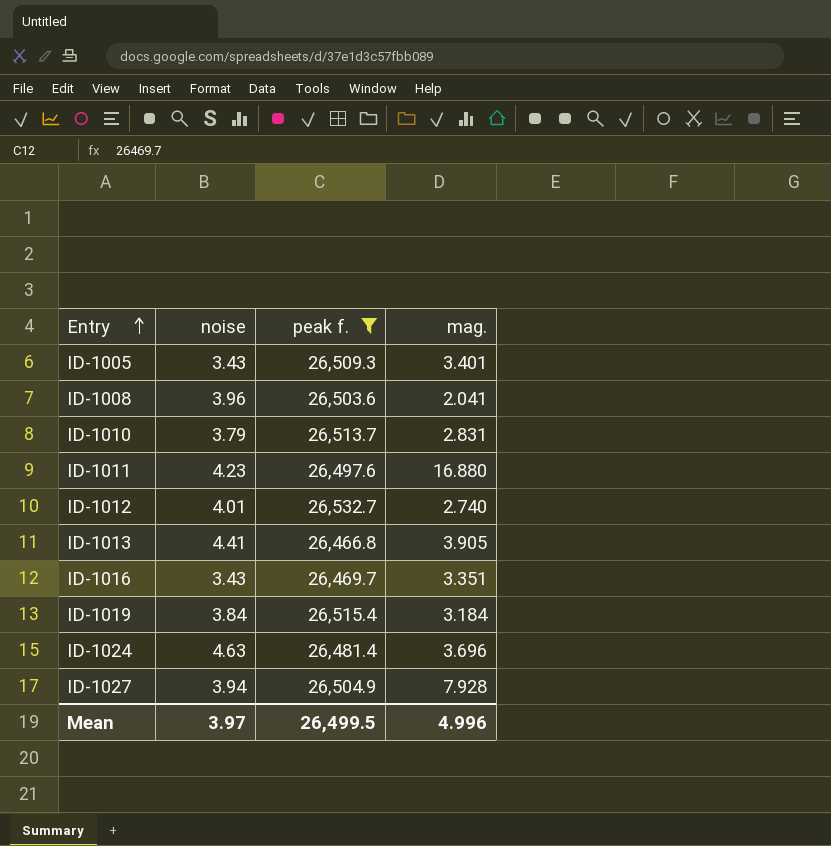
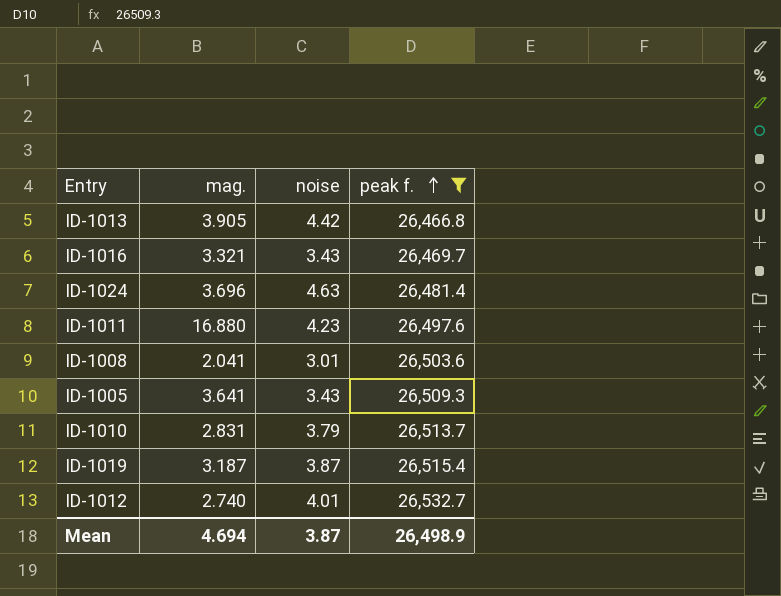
row order: Entry ascending -> peak f. ascending
column mag. | position: 4 -> 2
row ID-1027: 3.94 | 26,504.9 | 7.928 -> none
ID-1013 | noise: 4.41 -> 4.42
ID-1016 | mag.: 3.351 -> 3.321
ID-1008 | noise: 3.96 -> 3.01
ID-1005 | mag.: 3.401 -> 3.641
ID-1019 | mag.: 3.184 -> 3.187
ID-1019 | noise: 3.84 -> 3.87
Mean | mag.: 4.996 -> 4.694
Mean | noise: 3.97 -> 3.87
Mean | peak f.: 26,499.5 -> 26,498.9

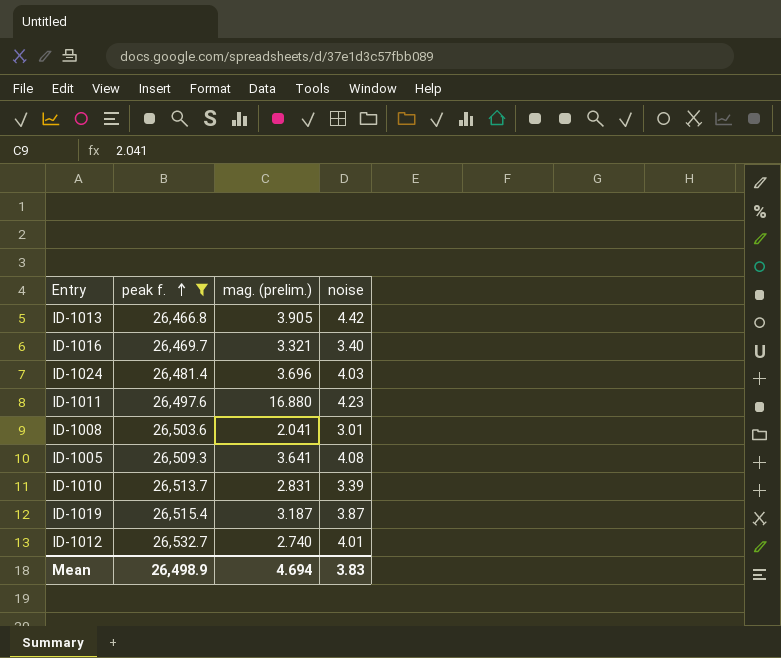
column peak f. | position: 4 -> 2
column name: mag. -> mag. (prelim.)
ID-1016 | noise: 3.43 -> 3.40
ID-1024 | noise: 4.63 -> 4.03
ID-1005 | noise: 3.43 -> 4.08
ID-1010 | noise: 3.79 -> 3.39
Mean | noise: 3.87 -> 3.83

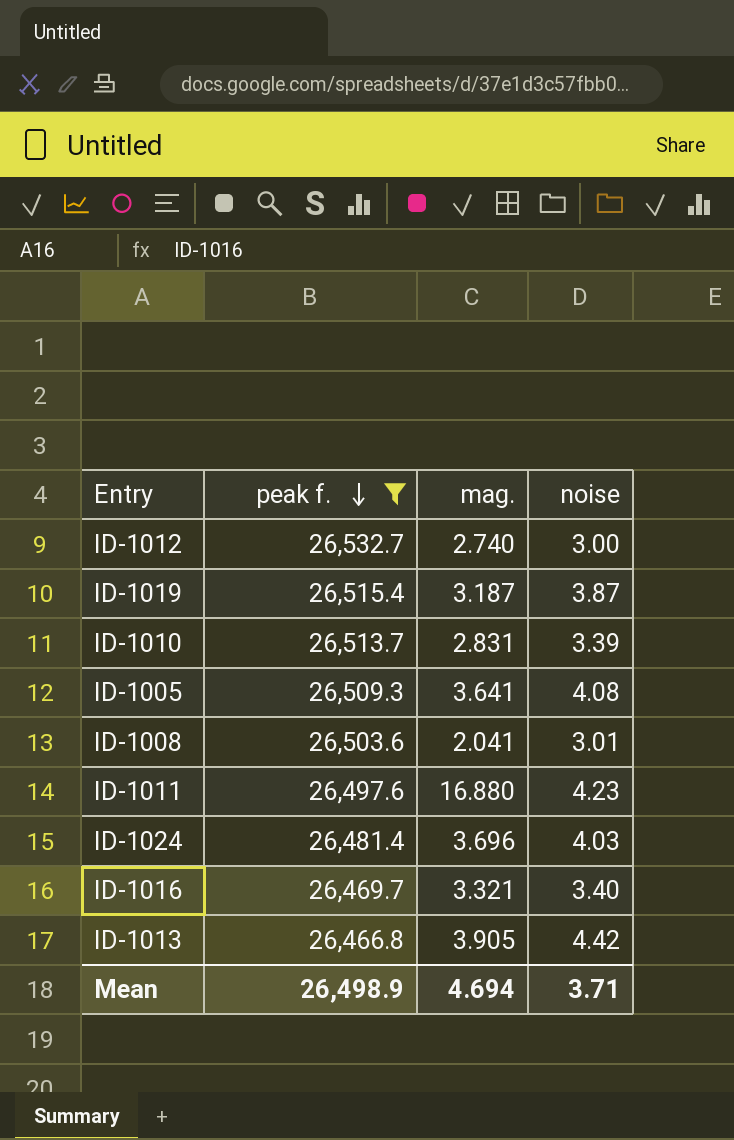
row order: peak f. ascending -> peak f. descending
column name: mag. (prelim.) -> mag.
ID-1012 | noise: 4.01 -> 3.00
Mean | noise: 3.83 -> 3.71

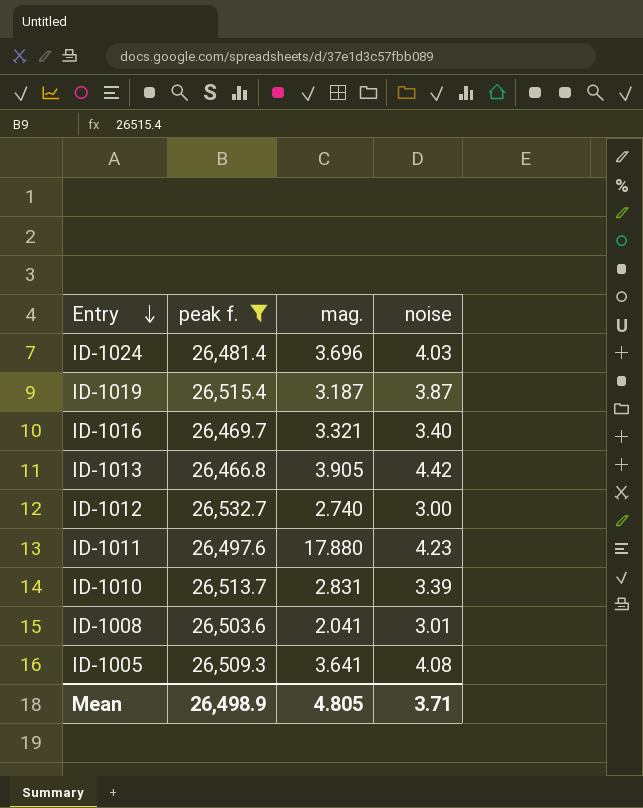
row order: peak f. descending -> Entry descending
ID-1011 | mag.: 16.880 -> 17.880
Mean | mag.: 4.694 -> 4.805

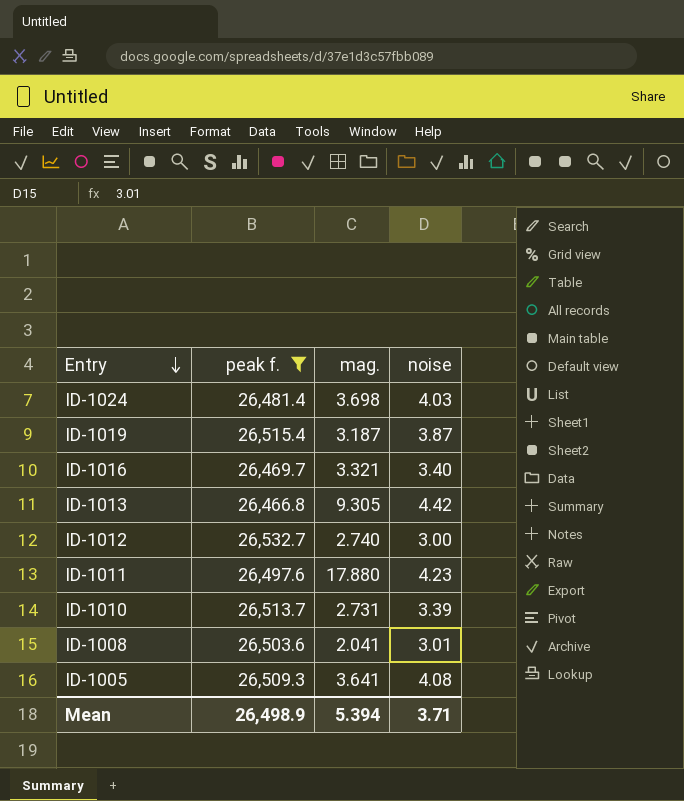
ID-1024 | mag.: 3.696 -> 3.698
ID-1013 | mag.: 3.905 -> 9.305
ID-1010 | mag.: 2.831 -> 2.731
Mean | mag.: 4.805 -> 5.394

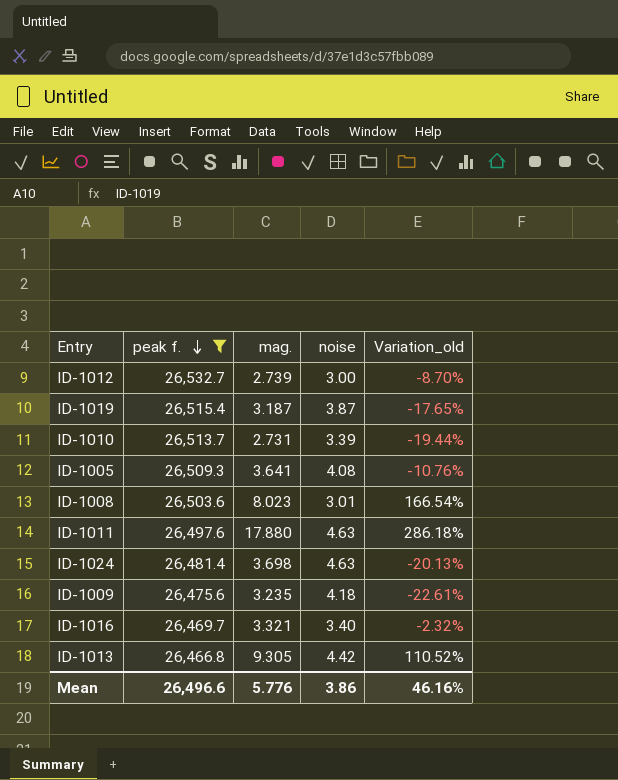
row order: Entry descending -> peak f. descending
column Variation_old | formula: none -> ([mag.] - [noise]) / [noise]
ID-1012 | mag.: 2.740 -> 2.739
ID-1008 | mag.: 2.041 -> 8.023
ID-1011 | noise: 4.23 -> 4.63
ID-1024 | noise: 4.03 -> 4.63
row ID-1009: none -> 26,475.6 | 3.235 | 4.18 | -22.61%
Mean | peak f.: 26,498.9 -> 26,496.6
Mean | mag.: 5.394 -> 5.776
Mean | noise: 3.71 -> 3.86

